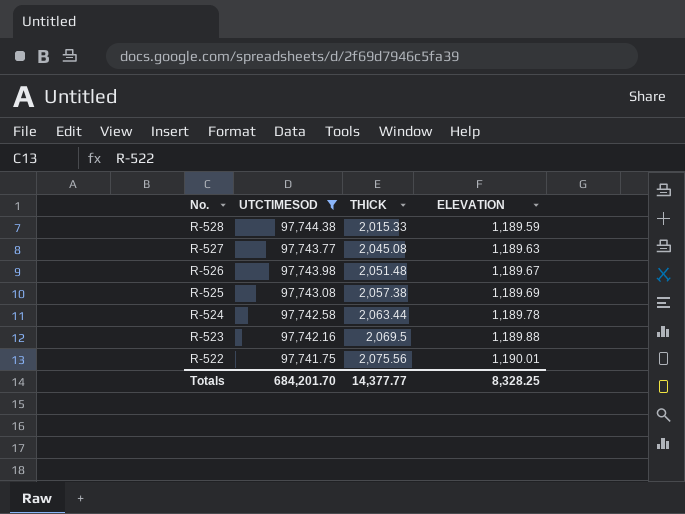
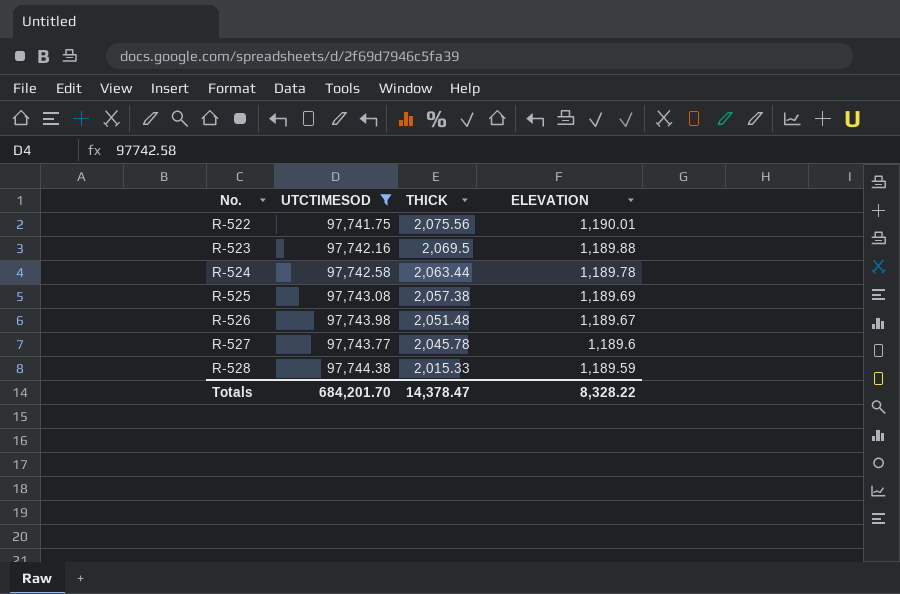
row order: No. descending -> No. ascending
R-527 | THICK: 2,045.08 -> 2,045.78
R-527 | ELEVATION: 1,189.63 -> 1,189.6
Totals | THICK: 14,377.77 -> 14,378.47
Totals | ELEVATION: 8,328.25 -> 8,328.22

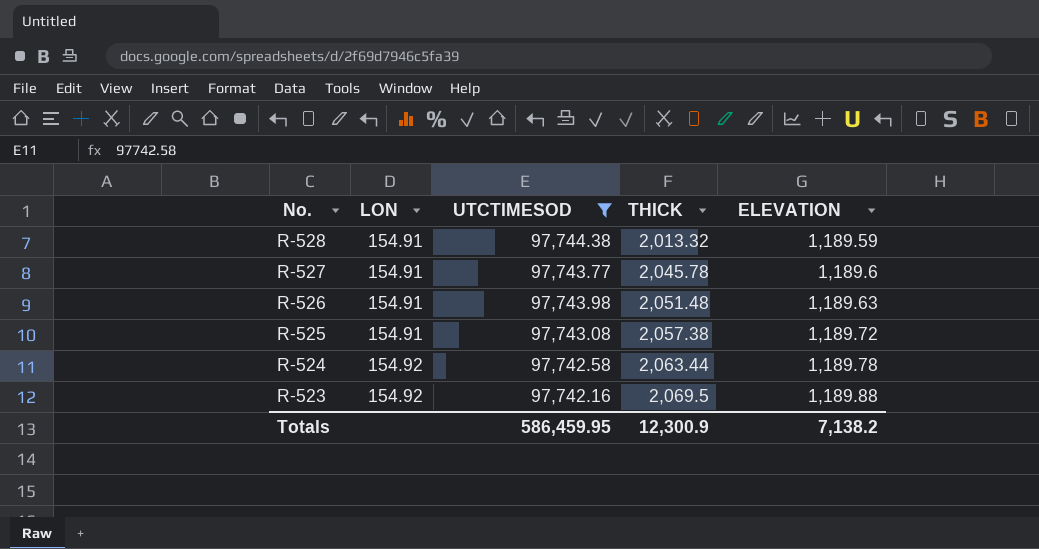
row order: No. ascending -> No. descending
column LON | position: none -> 2
row R-522: 97,741.75 | 2,075.56 | 1,190.01 -> none
R-528 | THICK: 2,015.33 -> 2,013.32
R-526 | ELEVATION: 1,189.67 -> 1,189.63
R-525 | ELEVATION: 1,189.69 -> 1,189.72
Totals | UTCTIMESOD: 684,201.70 -> 586,459.95
Totals | THICK: 14,378.47 -> 12,300.9
Totals | ELEVATION: 8,328.22 -> 7,138.2

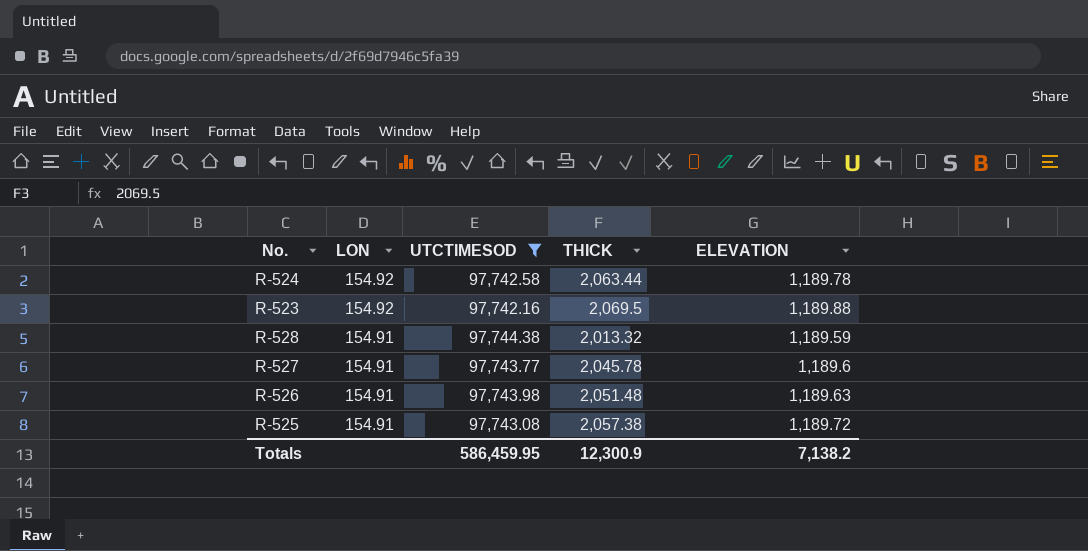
row order: No. descending -> LON descending

